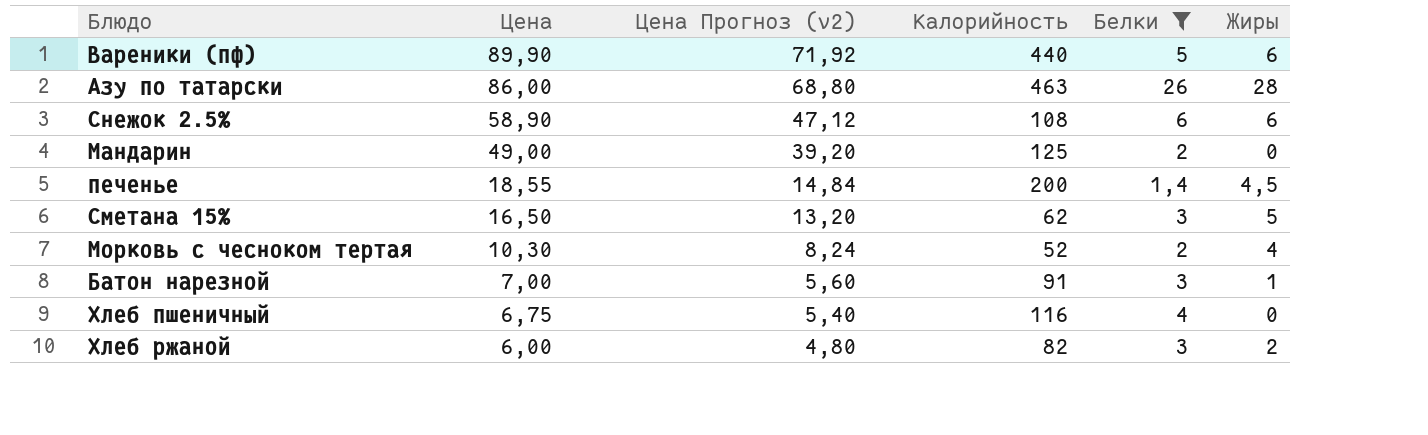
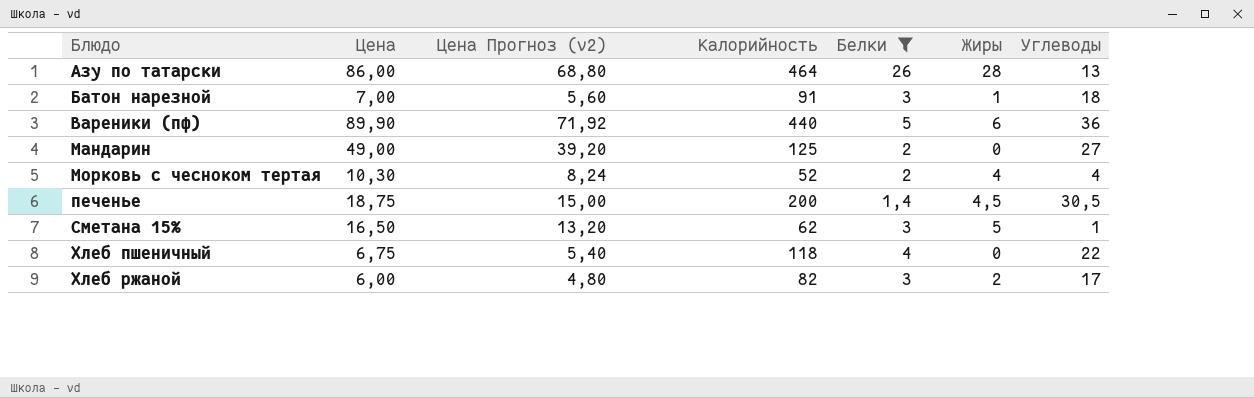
row order: Цена descending -> Блюдо ascending
column Углеводы | position: none -> 7
row Снежок 2.5%: 58,90 | 47,12 | 108 | 6 | 6 -> none
Азу по татарски | Калорийность: 463 -> 464
печенье | Цена: 18,55 -> 18,75
печенье | Цена Прогноз (v2): 14,84 -> 15,00
Хлеб пшеничный | Калорийность: 116 -> 118

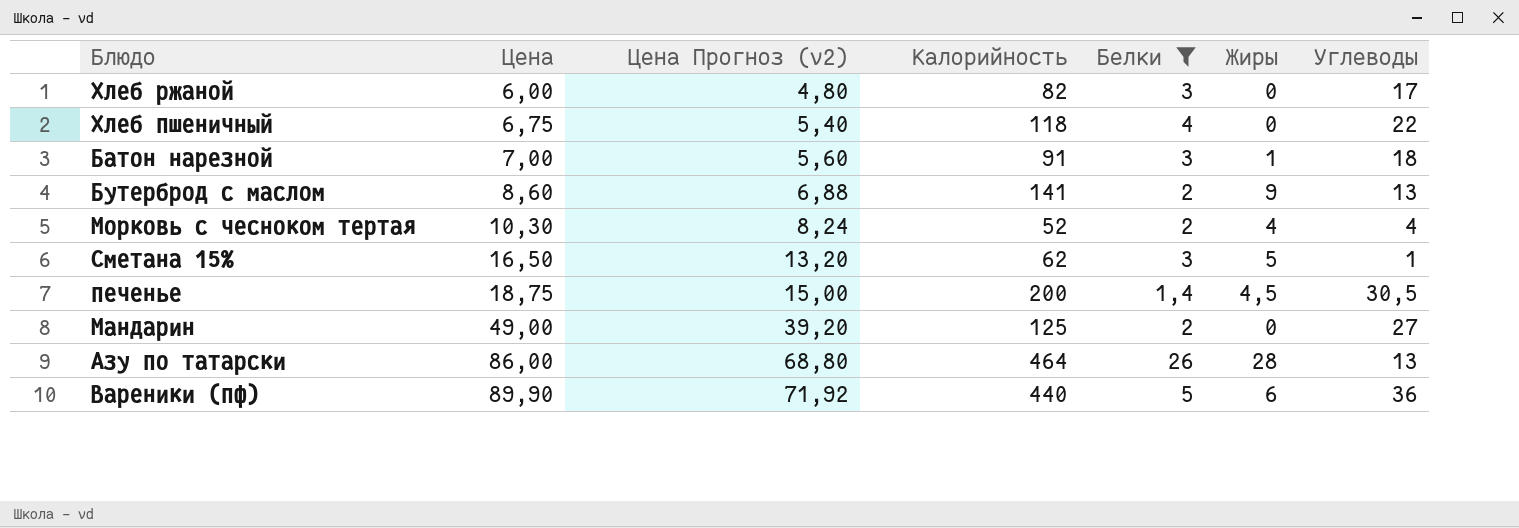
row order: Блюдо ascending -> Цена ascending
Хлеб ржаной | Жиры: 2 -> 0
row Бутерброд с маслом: none -> 8,60 | 6,88 | 141 | 2 | 9 | 13

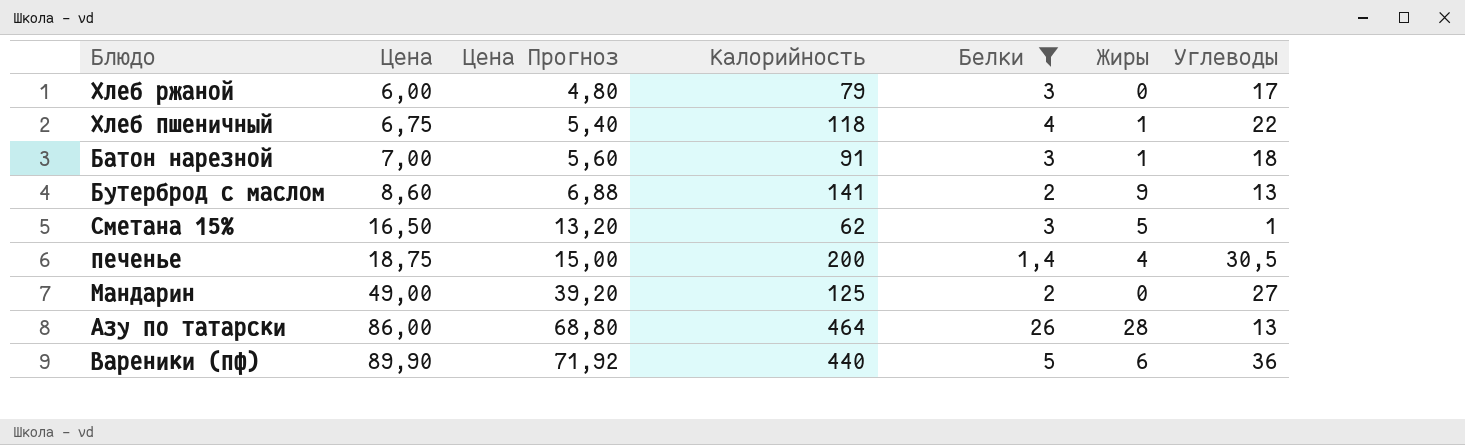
column name: Цена Прогноз (v2) -> Цена Прогноз
row Морковь с чесноком тертая: 10,30 | 8,24 | 52 | 2 | 4 | 4 -> none
Хлеб ржаной | Калорийность: 82 -> 79
Хлеб пшеничный | Жиры: 0 -> 1
печенье | Жиры: 4,5 -> 4

